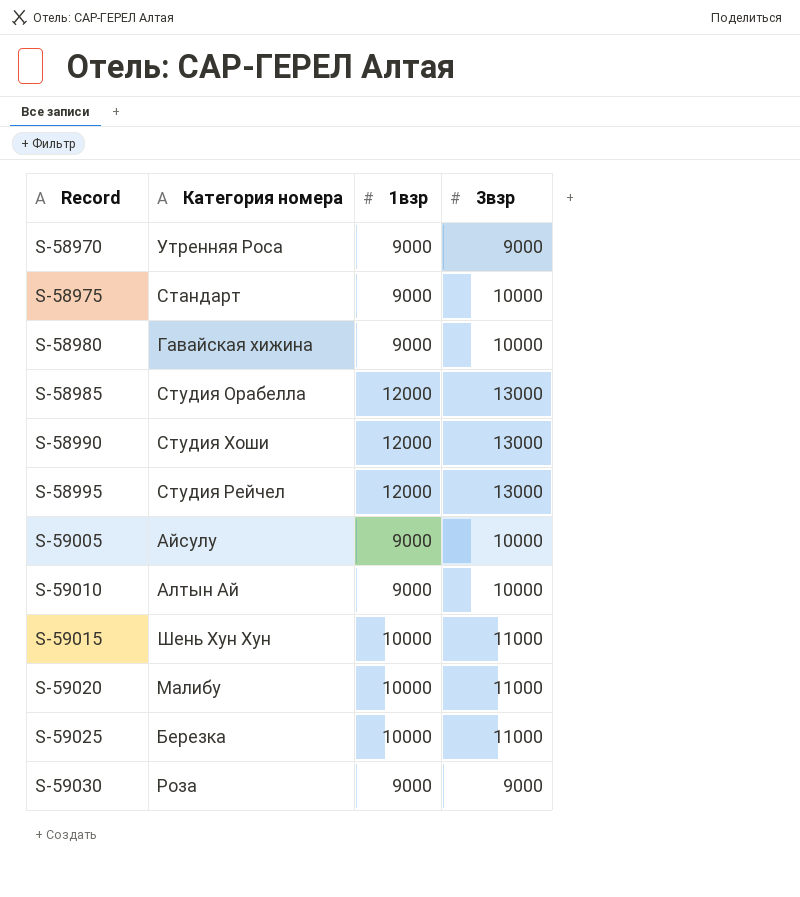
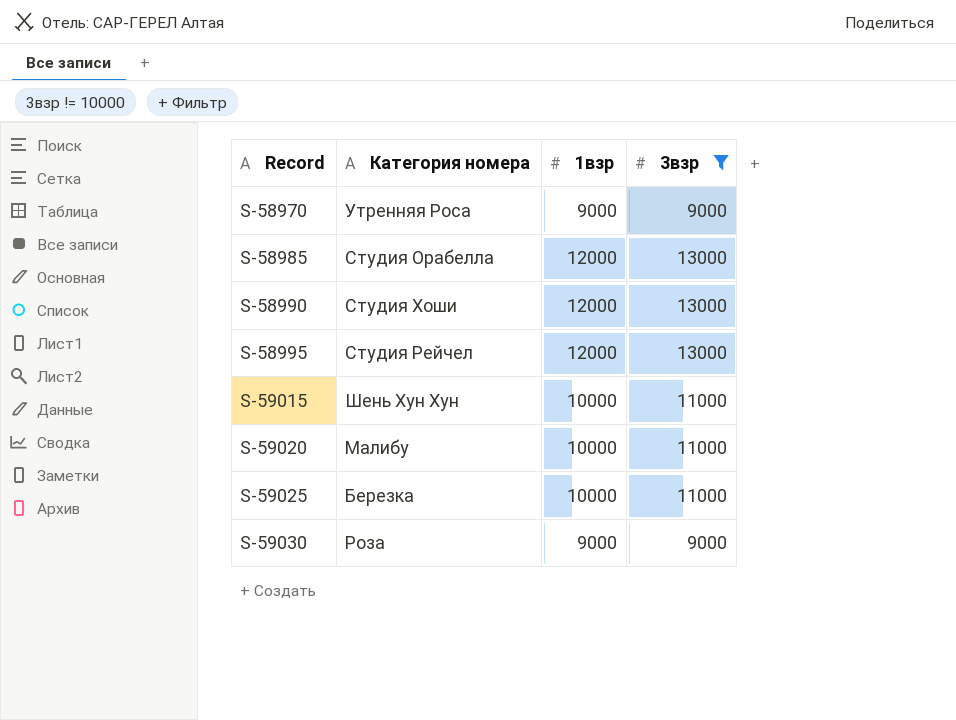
filter: none -> 3взр != 10000

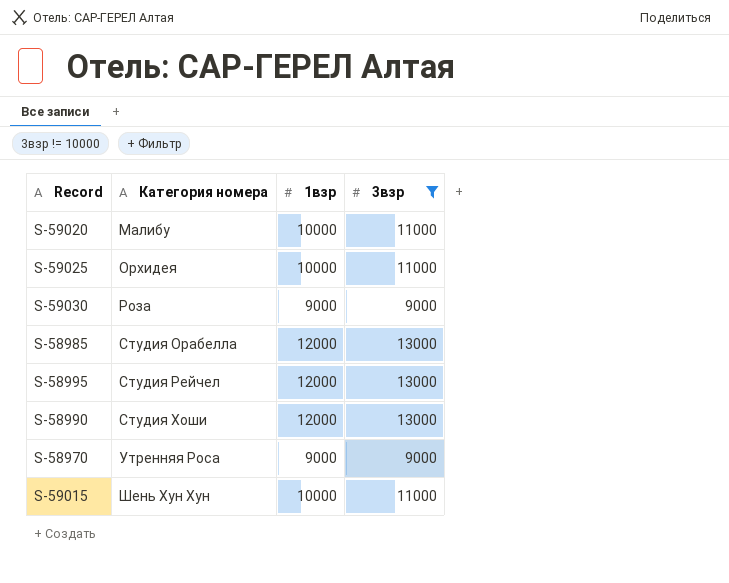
row order: Record ascending -> Категория номера ascending
S-59025 | Категория номера: Березка -> Орхидея

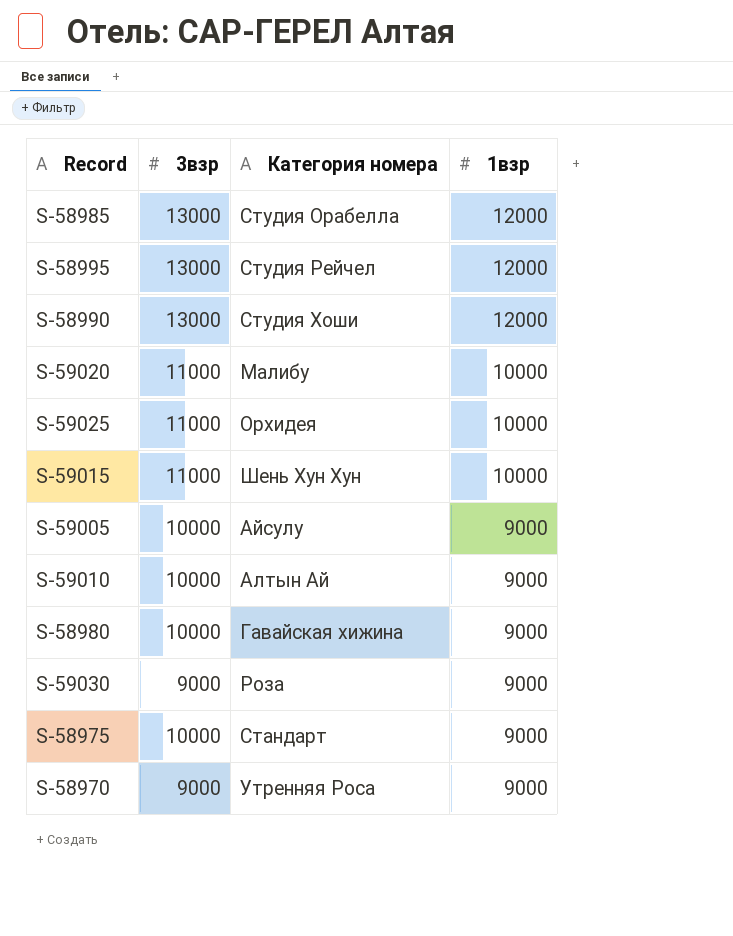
filter: 3взр != 10000 -> none
row order: Категория номера ascending -> 1взр descending
column 3взр | position: 4 -> 2

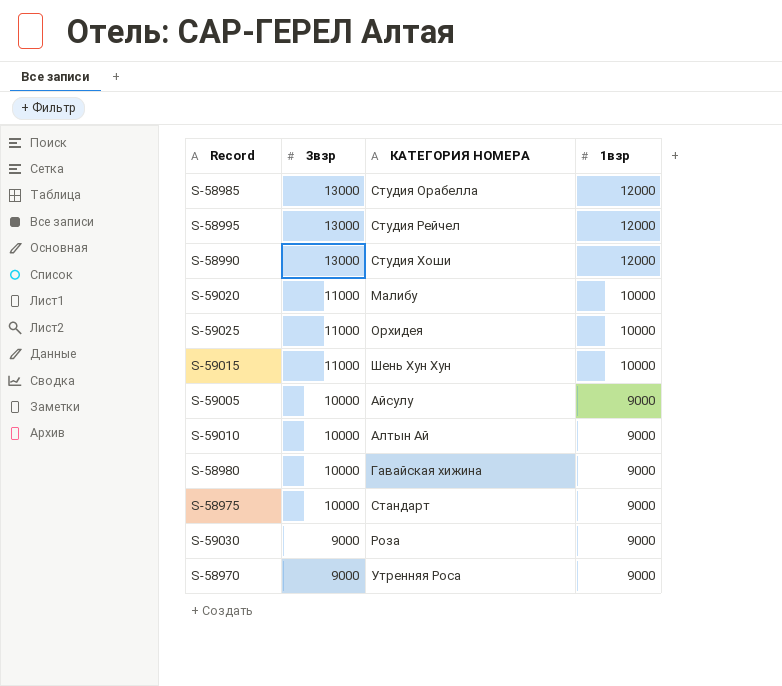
row order: 1взр descending -> 3взр descending
column name: Категория номера -> КАТЕГОРИЯ НОМЕРА

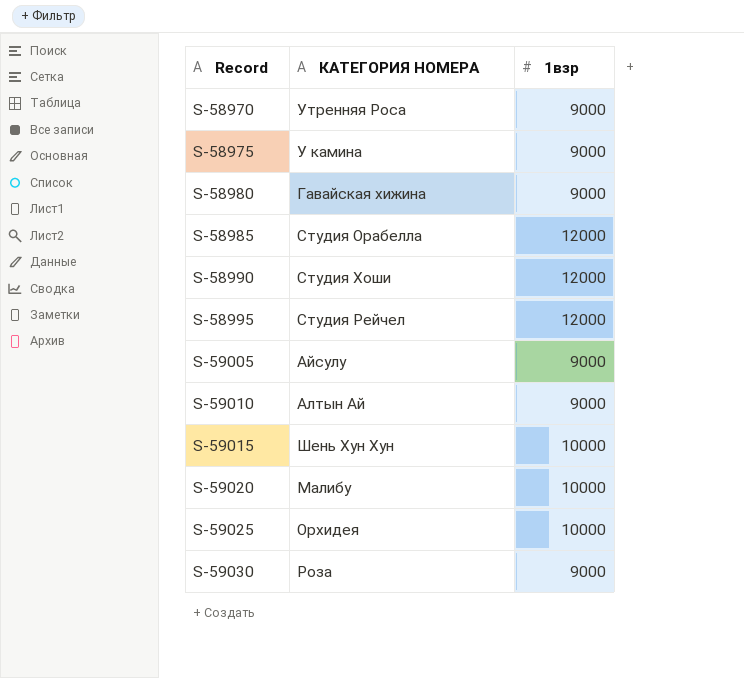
row order: 3взр descending -> Record ascending
column 3взр | position: 2 -> none
S-58975 | КАТЕГОРИЯ НОМЕРА: Стандарт -> У камина

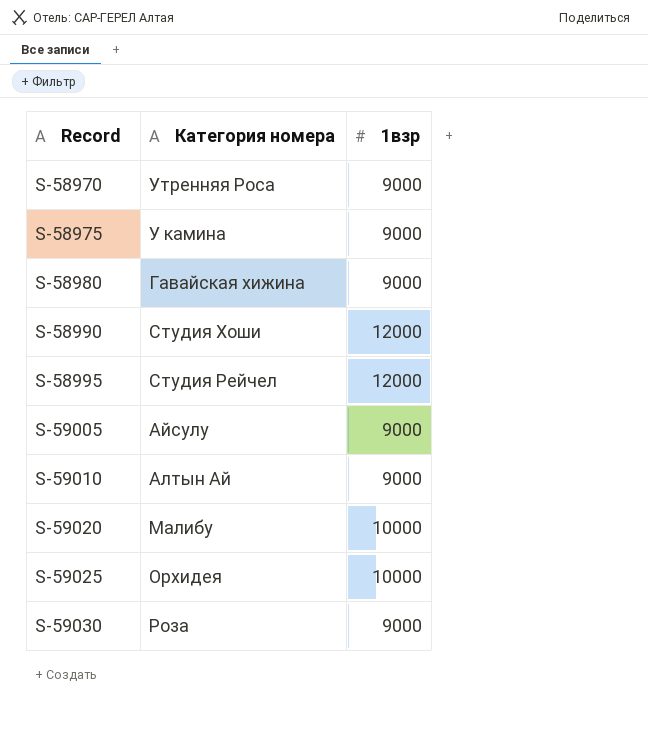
column name: КАТЕГОРИЯ НОМЕРА -> Категория номера
row S-58985: Студия Орабелла | 12000 -> none
row S-59015: Шень Хун Хун | 10000 -> none

